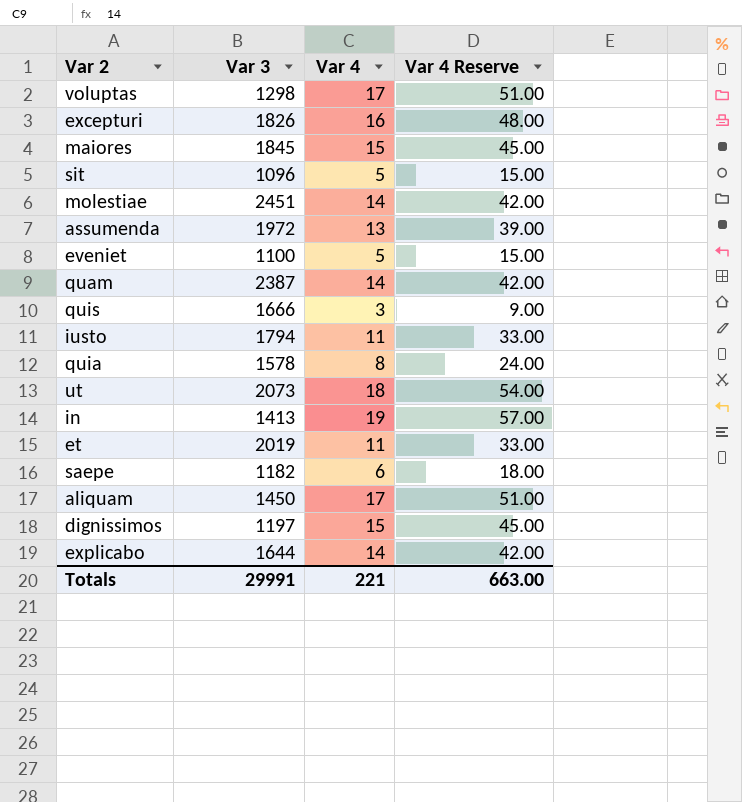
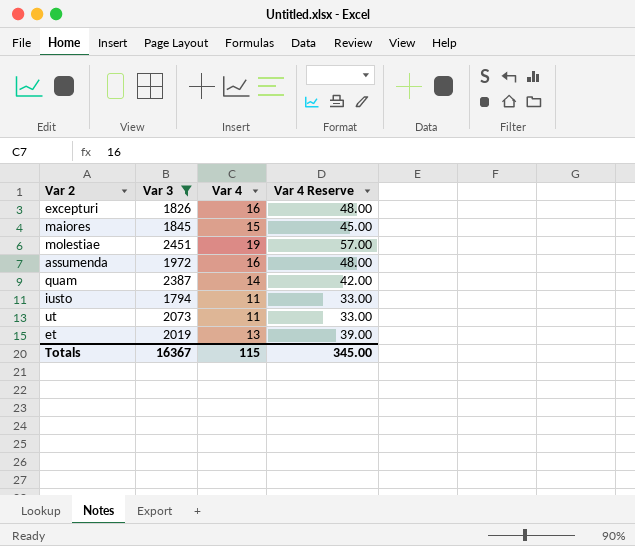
filter: none -> Var 3 >= 1794
molestiae | Var 4: 14 -> 19
molestiae | Var 4 Reserve: 42.00 -> 57.00
assumenda | Var 4: 13 -> 16
assumenda | Var 4 Reserve: 39.00 -> 48.00
ut | Var 4: 18 -> 11
ut | Var 4 Reserve: 54.00 -> 33.00
et | Var 4: 11 -> 13
et | Var 4 Reserve: 33.00 -> 39.00
Totals | Var 3: 29991 -> 16367
Totals | Var 4: 221 -> 115
Totals | Var 4 Reserve: 663.00 -> 345.00

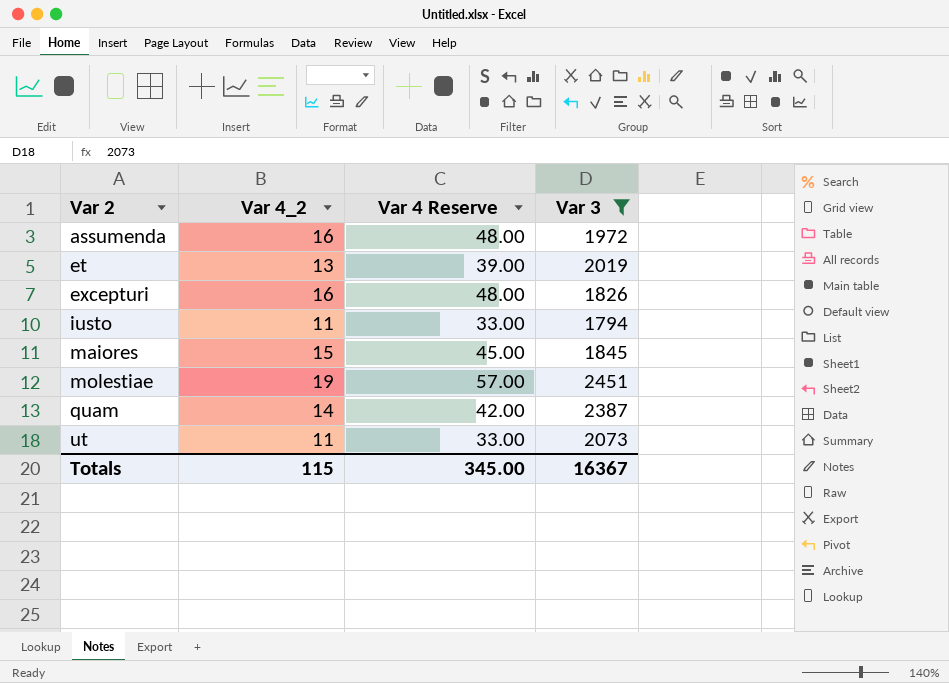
row order: none -> Var 2 ascending
column name: Var 4 -> Var 4_2
column Var 3 | position: 2 -> 4

